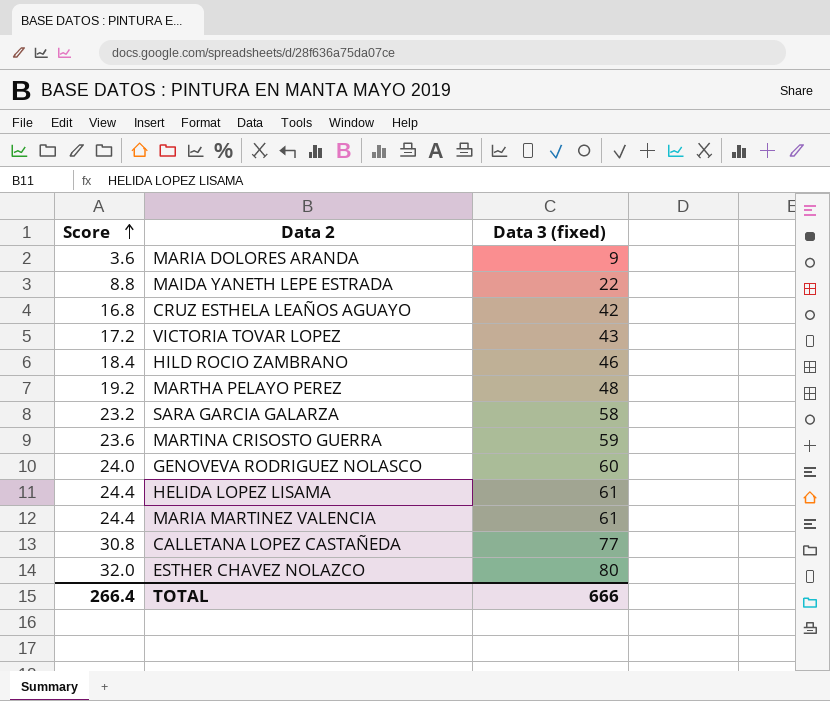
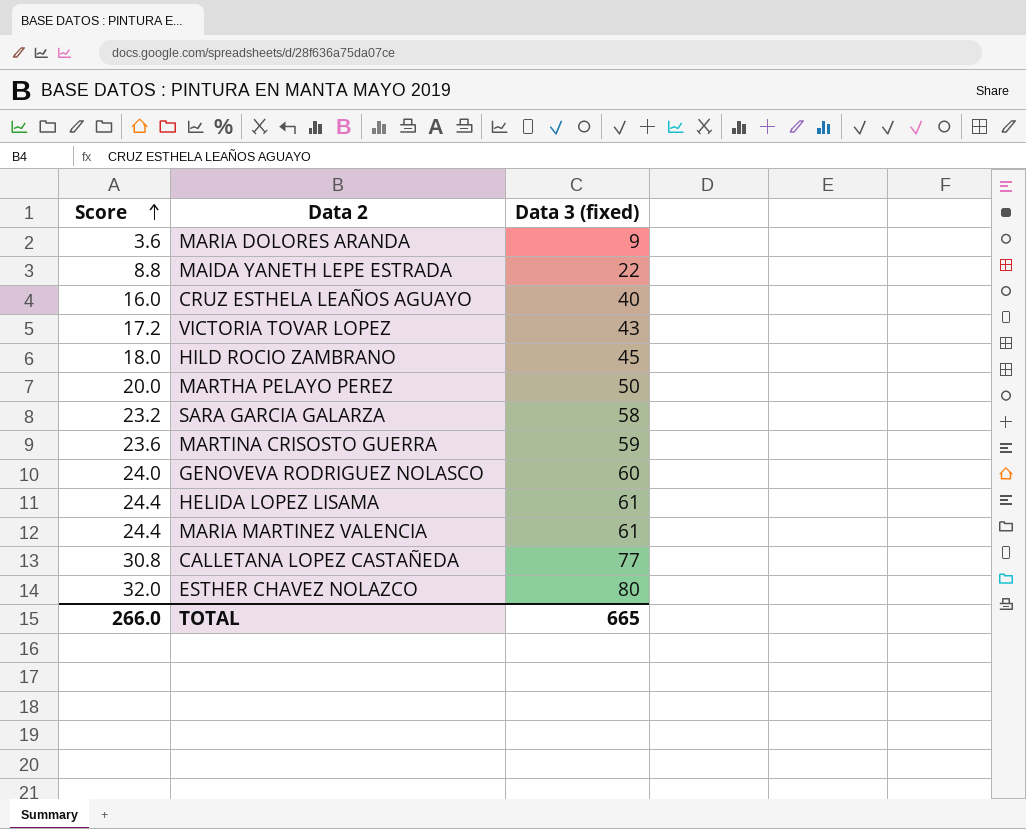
CRUZ ESTHELA LEAÑOS AGUAYO | Score: 16.8 -> 16.0
CRUZ ESTHELA LEAÑOS AGUAYO | Data 3 (fixed): 42 -> 40
HILD ROCIO ZAMBRANO | Score: 18.4 -> 18.0
HILD ROCIO ZAMBRANO | Data 3 (fixed): 46 -> 45
MARTHA PELAYO PEREZ | Score: 19.2 -> 20.0
MARTHA PELAYO PEREZ | Data 3 (fixed): 48 -> 50
TOTAL | Score: 266.4 -> 266.0
TOTAL | Data 3 (fixed): 666 -> 665

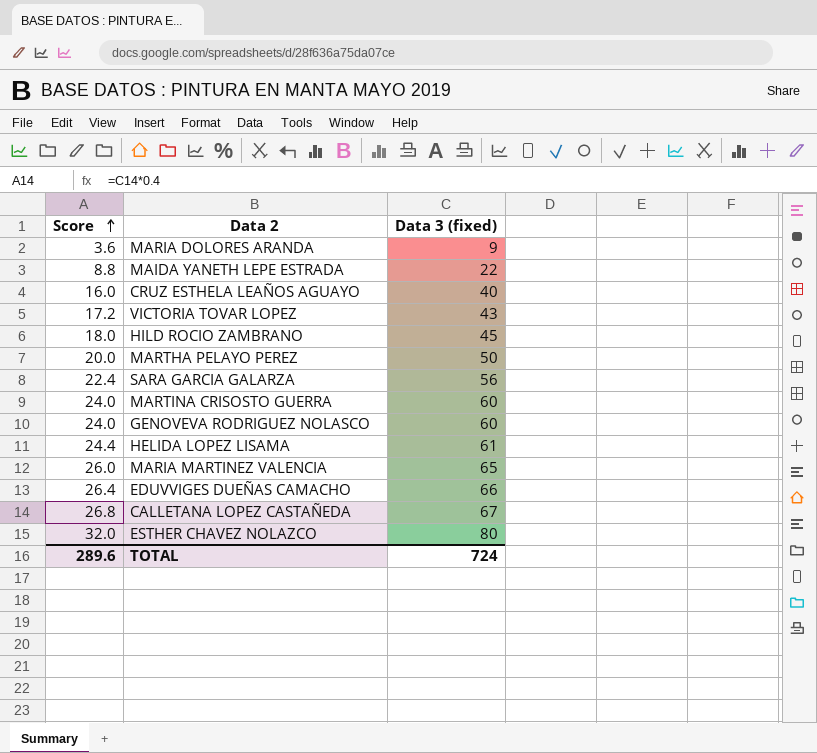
SARA GARCIA GALARZA | Score: 23.2 -> 22.4
SARA GARCIA GALARZA | Data 3 (fixed): 58 -> 56
MARTINA CRISOSTO GUERRA | Score: 23.6 -> 24.0
MARTINA CRISOSTO GUERRA | Data 3 (fixed): 59 -> 60
MARIA MARTINEZ VALENCIA | Score: 24.4 -> 26.0
MARIA MARTINEZ VALENCIA | Data 3 (fixed): 61 -> 65
row EDUVVIGES DUEÑAS CAMACHO: none -> 26.4 | 66
CALLETANA LOPEZ CASTAÑEDA | Score: 30.8 -> 26.8
CALLETANA LOPEZ CASTAÑEDA | Data 3 (fixed): 77 -> 67
TOTAL | Score: 266.0 -> 289.6
TOTAL | Data 3 (fixed): 665 -> 724

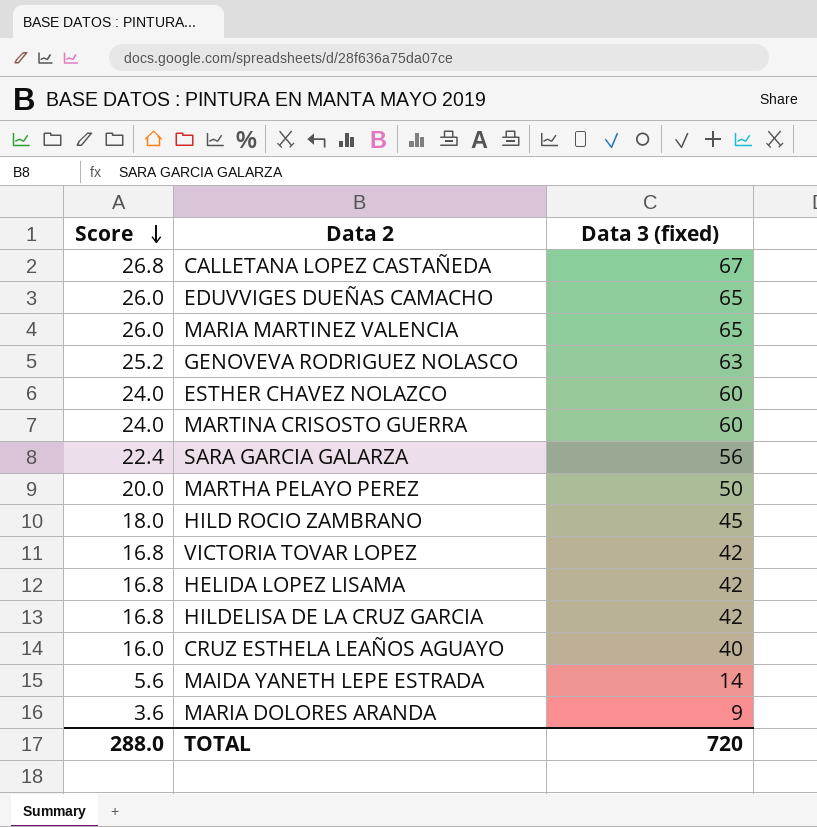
row order: Score ascending -> Score descending
EDUVVIGES DUEÑAS CAMACHO | Score: 26.4 -> 26.0
EDUVVIGES DUEÑAS CAMACHO | Data 3 (fixed): 66 -> 65
GENOVEVA RODRIGUEZ NOLASCO | Score: 24.0 -> 25.2
GENOVEVA RODRIGUEZ NOLASCO | Data 3 (fixed): 60 -> 63
ESTHER CHAVEZ NOLAZCO | Score: 32.0 -> 24.0
ESTHER CHAVEZ NOLAZCO | Data 3 (fixed): 80 -> 60
VICTORIA TOVAR LOPEZ | Score: 17.2 -> 16.8
VICTORIA TOVAR LOPEZ | Data 3 (fixed): 43 -> 42
HELIDA LOPEZ LISAMA | Score: 24.4 -> 16.8
HELIDA LOPEZ LISAMA | Data 3 (fixed): 61 -> 42
row HILDELISA DE LA CRUZ GARCIA: none -> 16.8 | 42
MAIDA YANETH LEPE ESTRADA | Score: 8.8 -> 5.6
MAIDA YANETH LEPE ESTRADA | Data 3 (fixed): 22 -> 14
TOTAL | Score: 289.6 -> 288.0
TOTAL | Data 3 (fixed): 724 -> 720

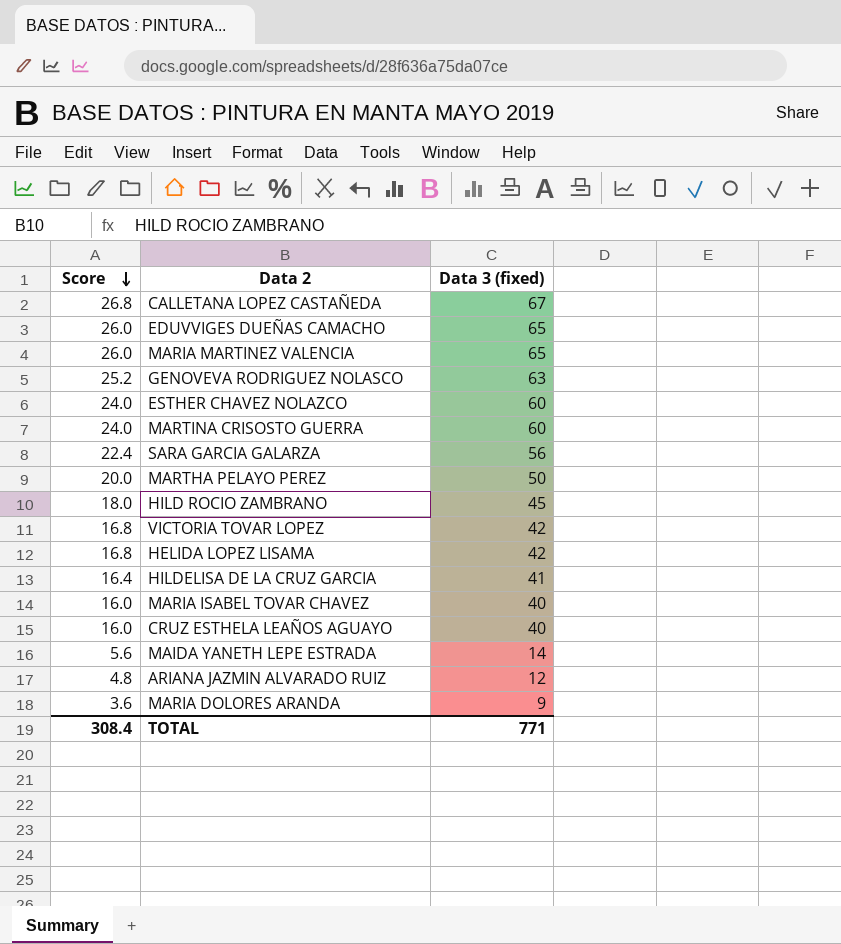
HILDELISA DE LA CRUZ GARCIA | Score: 16.8 -> 16.4
HILDELISA DE LA CRUZ GARCIA | Data 3 (fixed): 42 -> 41
row MARIA ISABEL TOVAR CHAVEZ: none -> 16.0 | 40
row ARIANA JAZMIN ALVARADO RUIZ: none -> 4.8 | 12
TOTAL | Score: 288.0 -> 308.4
TOTAL | Data 3 (fixed): 720 -> 771

